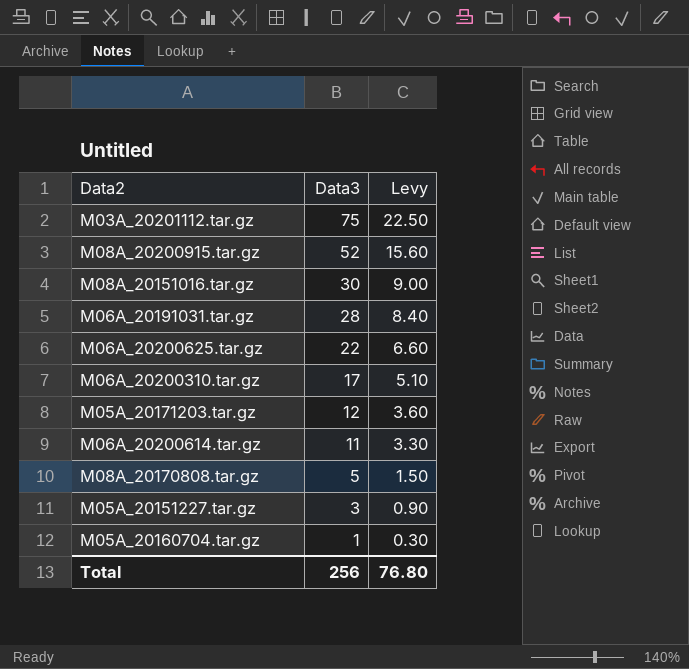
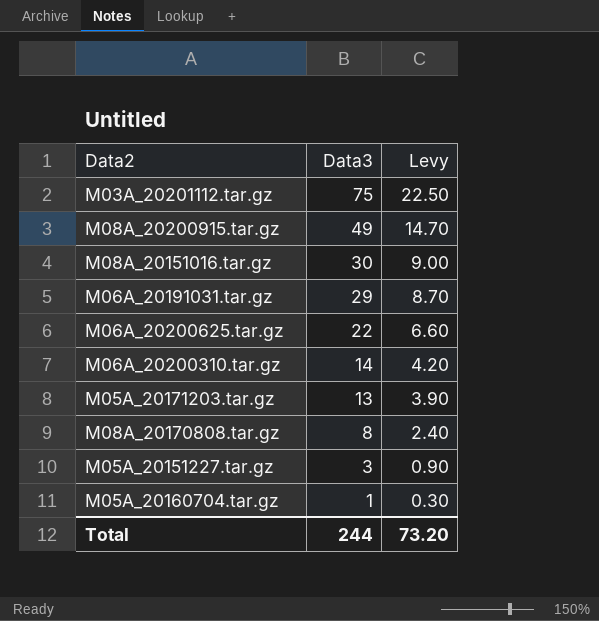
row M06A_20200614.tar.gz: 11 | 3.30 -> none
M08A_20200915.tar.gz | Data3: 52 -> 49
M08A_20200915.tar.gz | Levy: 15.60 -> 14.70
M06A_20191031.tar.gz | Data3: 28 -> 29
M06A_20191031.tar.gz | Levy: 8.40 -> 8.70
M06A_20200310.tar.gz | Data3: 17 -> 14
M06A_20200310.tar.gz | Levy: 5.10 -> 4.20
M05A_20171203.tar.gz | Data3: 12 -> 13
M05A_20171203.tar.gz | Levy: 3.60 -> 3.90
M08A_20170808.tar.gz | Data3: 5 -> 8
M08A_20170808.tar.gz | Levy: 1.50 -> 2.40
Total | Data3: 256 -> 244
Total | Levy: 76.80 -> 73.20

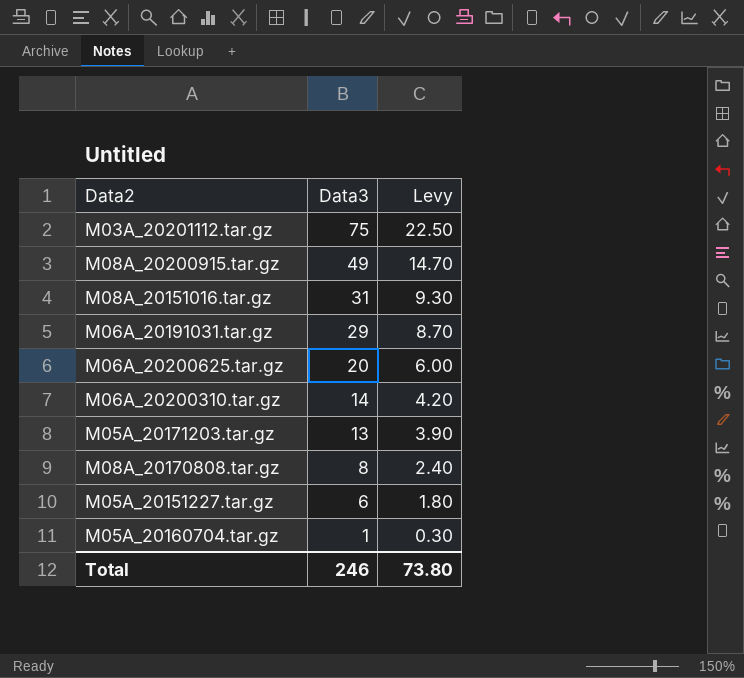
M08A_20151016.tar.gz | Data3: 30 -> 31
M08A_20151016.tar.gz | Levy: 9.00 -> 9.30
M06A_20200625.tar.gz | Data3: 22 -> 20
M06A_20200625.tar.gz | Levy: 6.60 -> 6.00
M05A_20151227.tar.gz | Data3: 3 -> 6
M05A_20151227.tar.gz | Levy: 0.90 -> 1.80
Total | Data3: 244 -> 246
Total | Levy: 73.20 -> 73.80

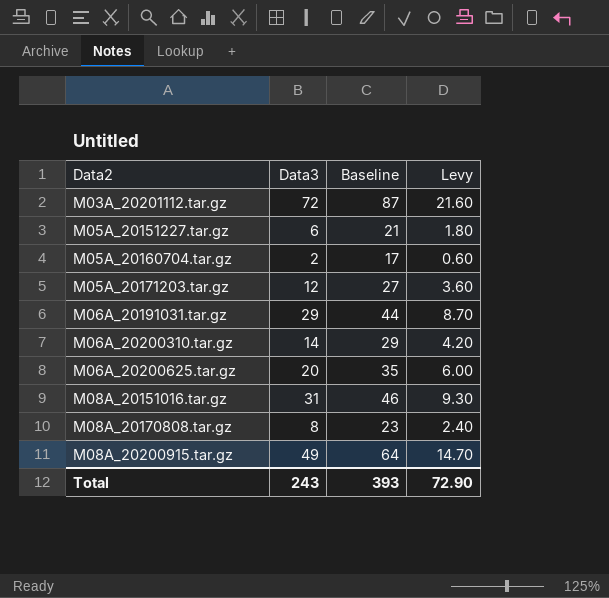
row order: Data3 descending -> Data2 ascending
column Baseline | formula: none -> [Data3] + 15
M03A_20201112.tar.gz | Data3: 75 -> 72
M03A_20201112.tar.gz | Levy: 22.50 -> 21.60
M05A_20160704.tar.gz | Data3: 1 -> 2
M05A_20160704.tar.gz | Levy: 0.30 -> 0.60
M05A_20171203.tar.gz | Data3: 13 -> 12
M05A_20171203.tar.gz | Levy: 3.90 -> 3.60
Total | Data3: 246 -> 243
Total | Levy: 73.80 -> 72.90

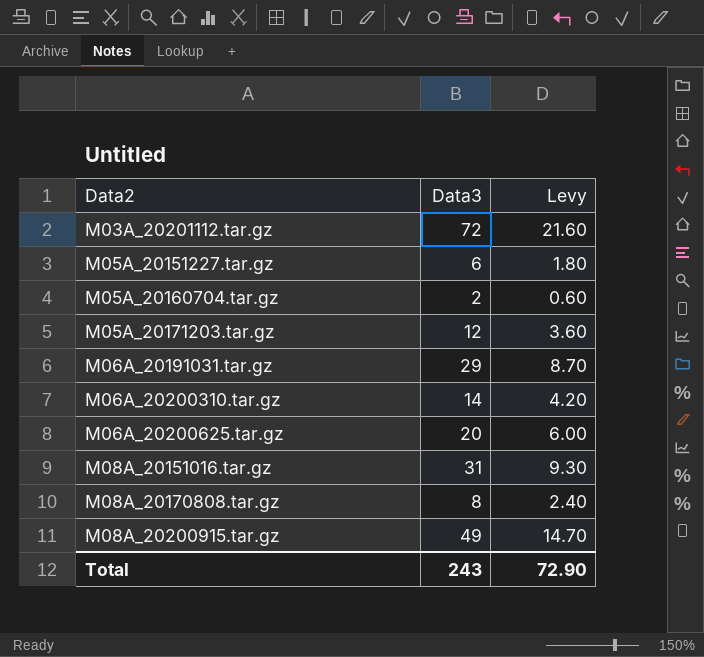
column Baseline | formula: [Data3] + 15 -> none

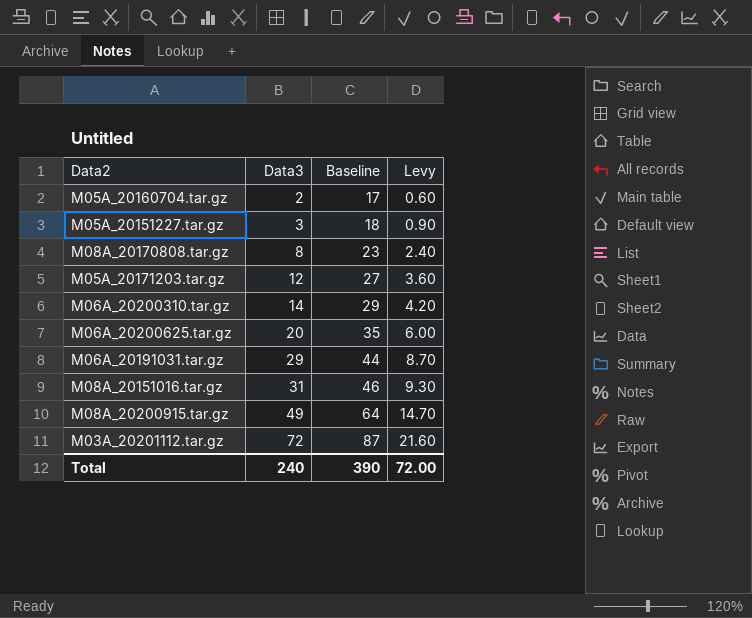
row order: Data2 ascending -> Data3 ascending
column Baseline | formula: none -> [Data3] + 15
M05A_20151227.tar.gz | Data3: 6 -> 3
M05A_20151227.tar.gz | Levy: 1.80 -> 0.90
Total | Data3: 243 -> 240
Total | Levy: 72.90 -> 72.00

